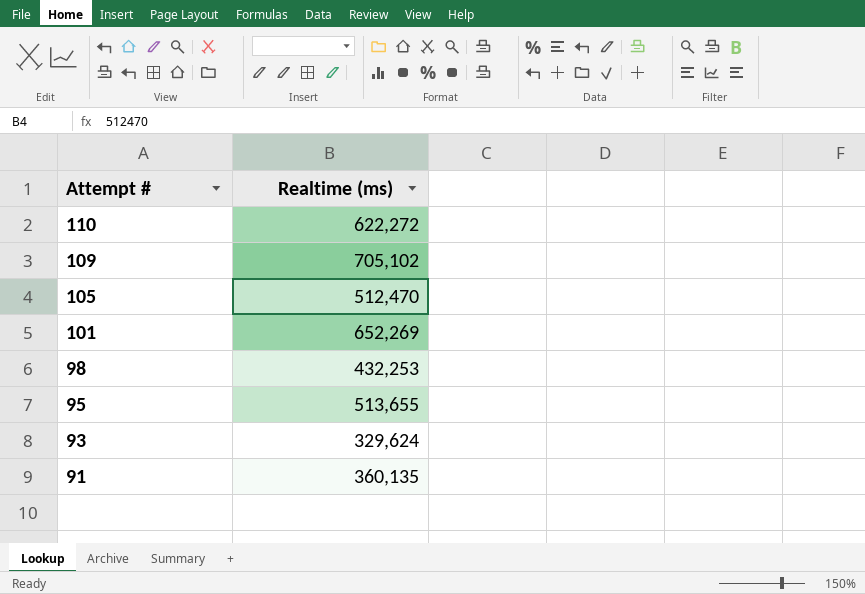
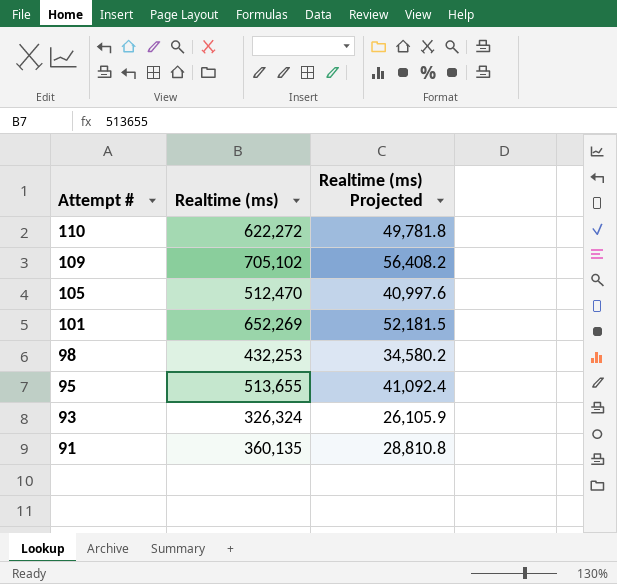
column Realtime (ms) Projected | formula: none -> [Realtime (ms)] * 0.08
93 | Realtime (ms): 329,624 -> 326,324

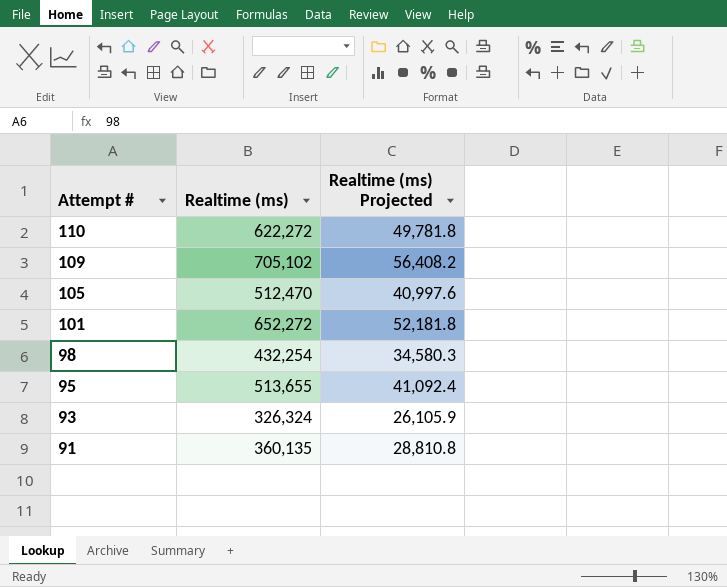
101 | Realtime (ms): 652,269 -> 652,272
101 | Realtime (ms) Projected: 52,181.5 -> 52,181.8
98 | Realtime (ms): 432,253 -> 432,254
98 | Realtime (ms) Projected: 34,580.2 -> 34,580.3

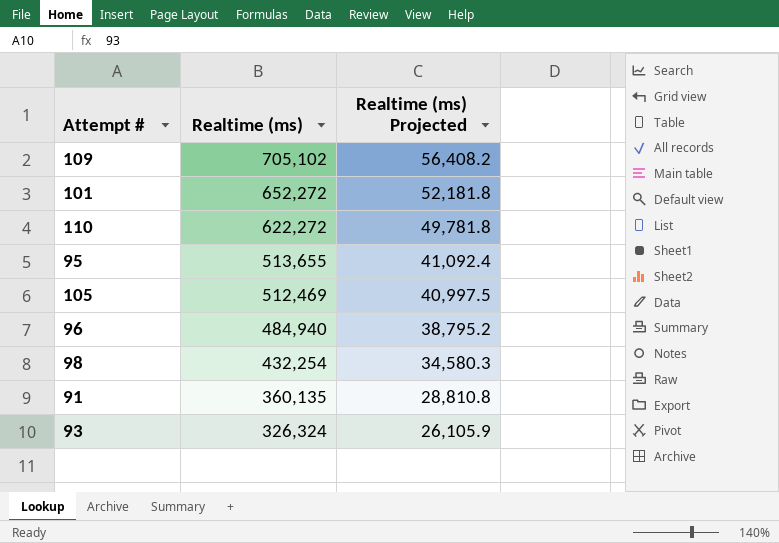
row order: Attempt # descending -> Realtime (ms) descending
105 | Realtime (ms): 512,470 -> 512,469
105 | Realtime (ms) Projected: 40,997.6 -> 40,997.5
row 96: none -> 484,940 | 38,795.2

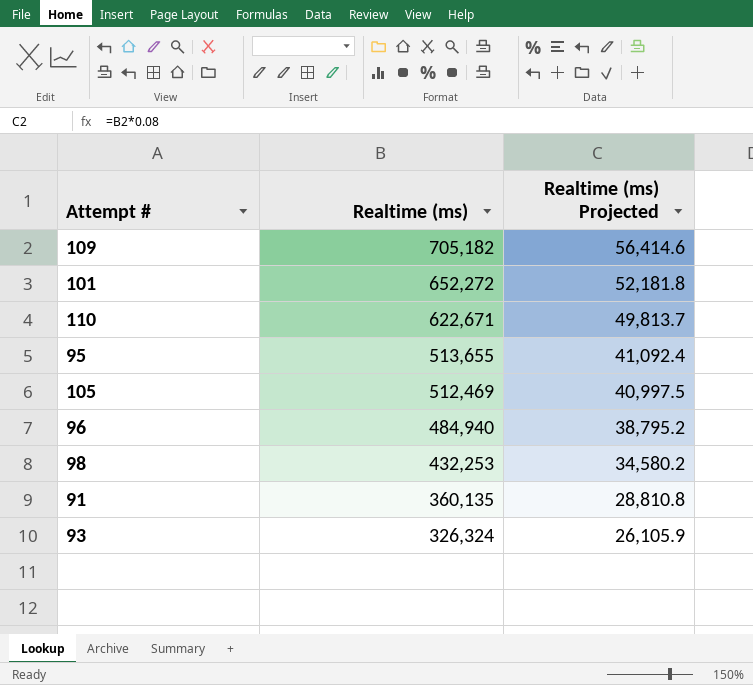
109 | Realtime (ms): 705,102 -> 705,182
109 | Realtime (ms) Projected: 56,408.2 -> 56,414.6
110 | Realtime (ms): 622,272 -> 622,671
110 | Realtime (ms) Projected: 49,781.8 -> 49,813.7
98 | Realtime (ms): 432,254 -> 432,253
98 | Realtime (ms) Projected: 34,580.3 -> 34,580.2

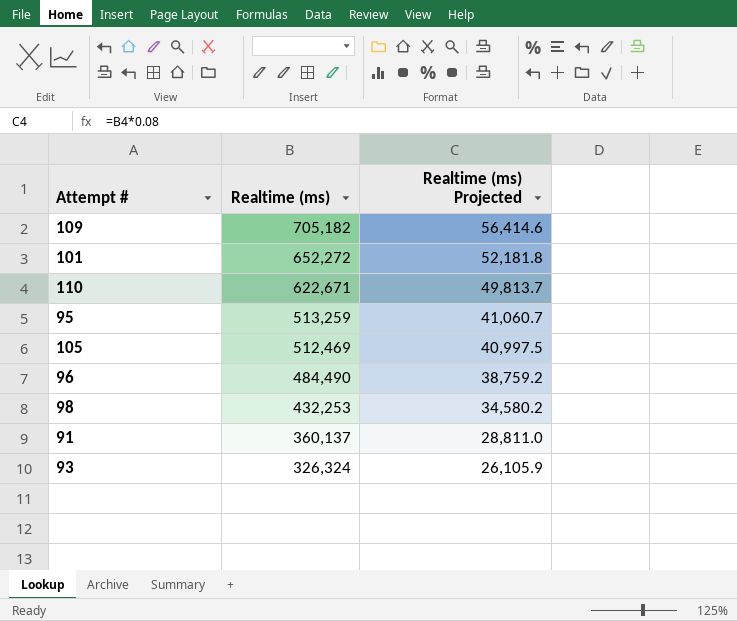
95 | Realtime (ms): 513,655 -> 513,259
95 | Realtime (ms) Projected: 41,092.4 -> 41,060.7
96 | Realtime (ms): 484,940 -> 484,490
96 | Realtime (ms) Projected: 38,795.2 -> 38,759.2
91 | Realtime (ms): 360,135 -> 360,137
91 | Realtime (ms) Projected: 28,810.8 -> 28,811.0

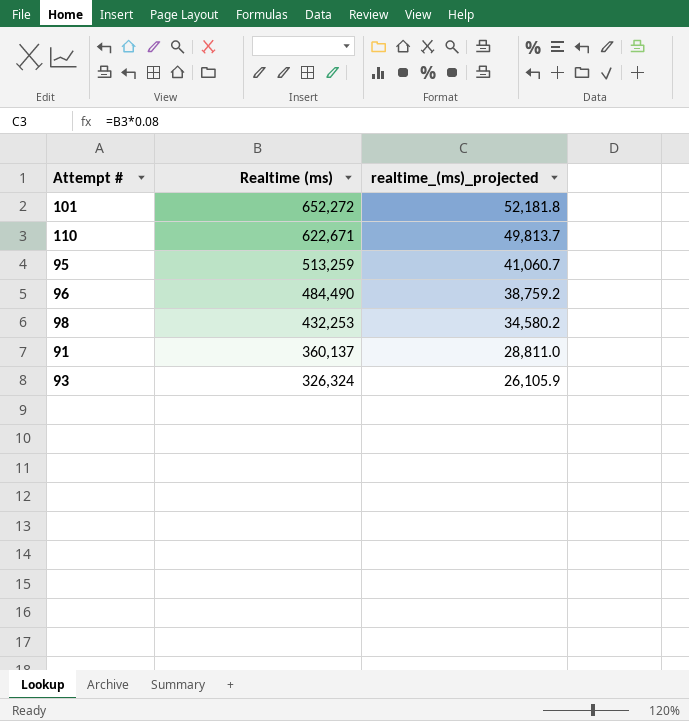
column name: Realtime (ms) Projected -> realtime_(ms)_projected
row 109: 705,182 | 56,414.6 -> none
row 105: 512,469 | 40,997.5 -> none

